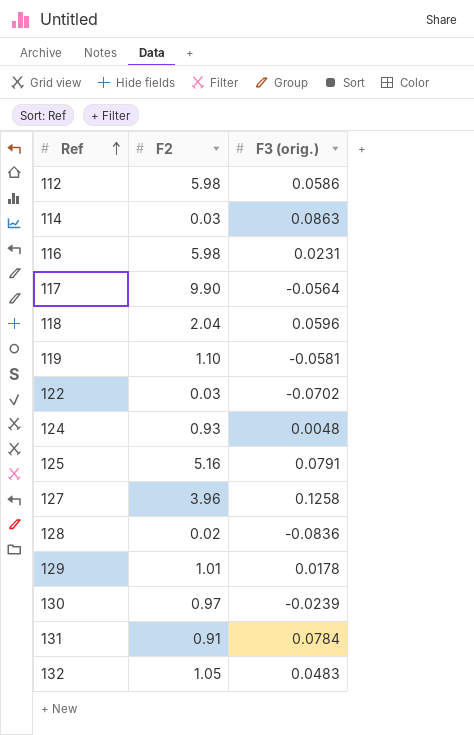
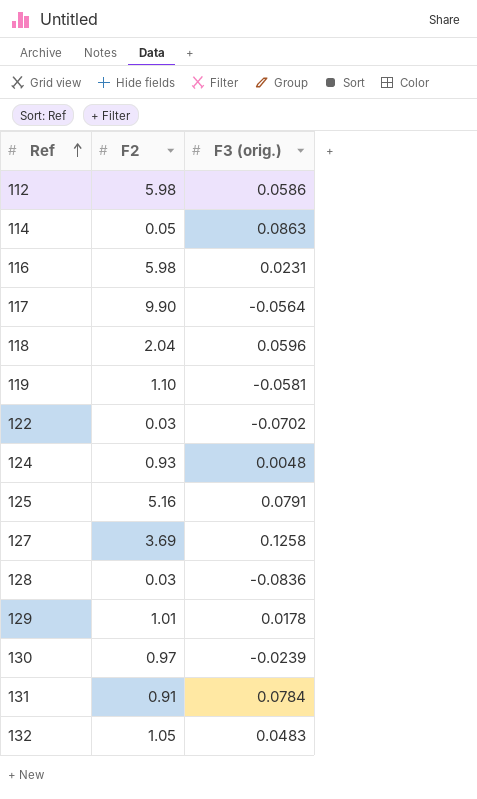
114 | F2: 0.03 -> 0.05
127 | F2: 3.96 -> 3.69
128 | F2: 0.02 -> 0.03

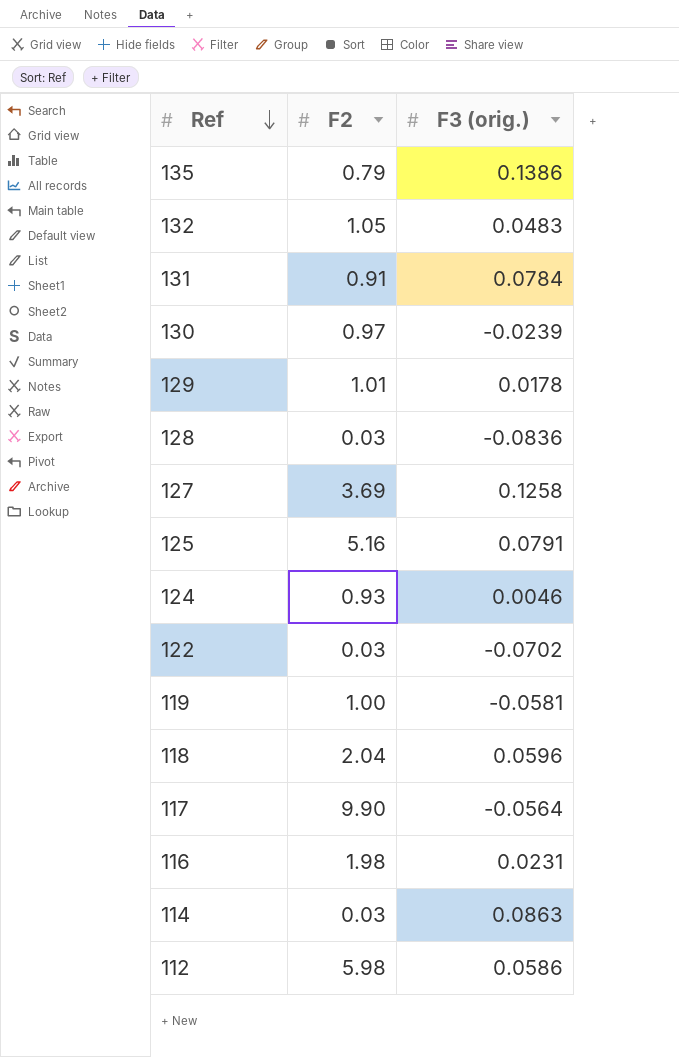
row order: Ref ascending -> Ref descending
row 135: none -> 0.79 | 0.1386
124 | F3 (orig.): 0.0048 -> 0.0046
119 | F2: 1.10 -> 1.00
116 | F2: 5.98 -> 1.98
114 | F2: 0.05 -> 0.03

